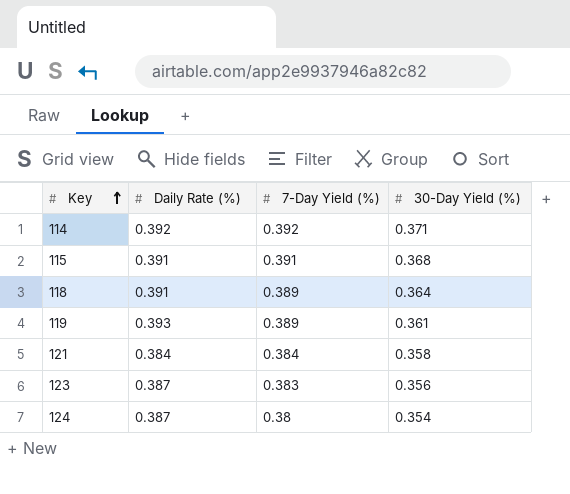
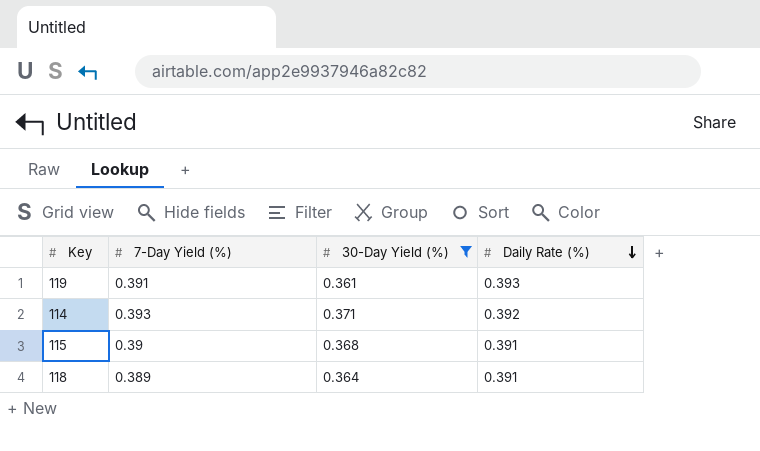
filter: none -> 30-Day Yield (%) >= 0.361
row order: Key ascending -> Daily Rate (%) descending
column Daily Rate (%) | position: 2 -> 4
119 | 7-Day Yield (%): 0.389 -> 0.391
114 | 7-Day Yield (%): 0.392 -> 0.393
115 | 7-Day Yield (%): 0.391 -> 0.39

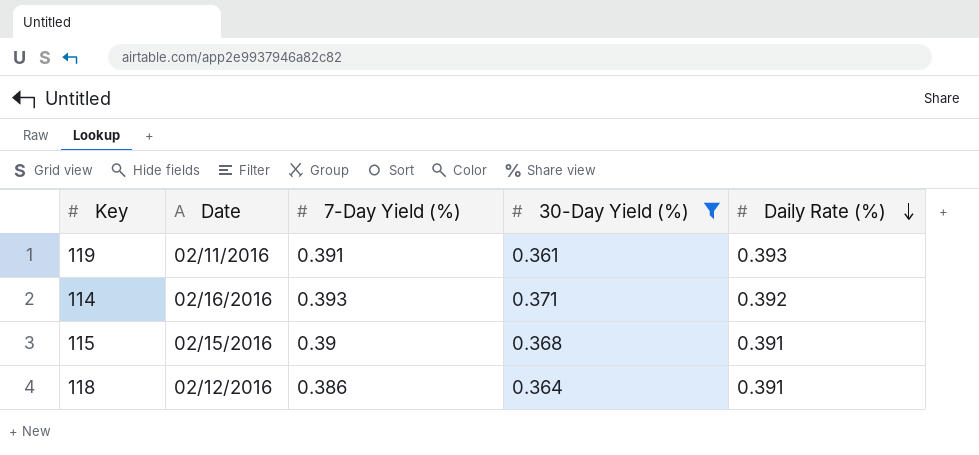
column Date | position: none -> 2
118 | 7-Day Yield (%): 0.389 -> 0.386

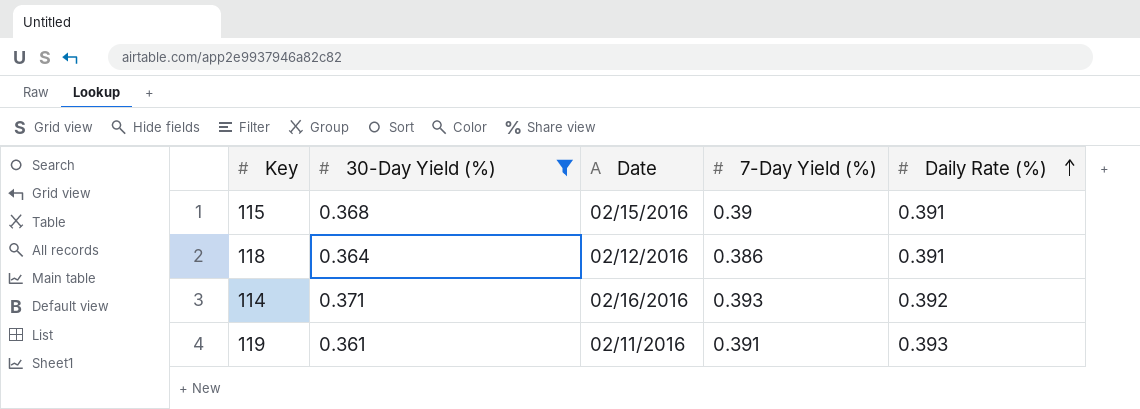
row order: Daily Rate (%) descending -> Daily Rate (%) ascending
column 30-Day Yield (%) | position: 4 -> 2

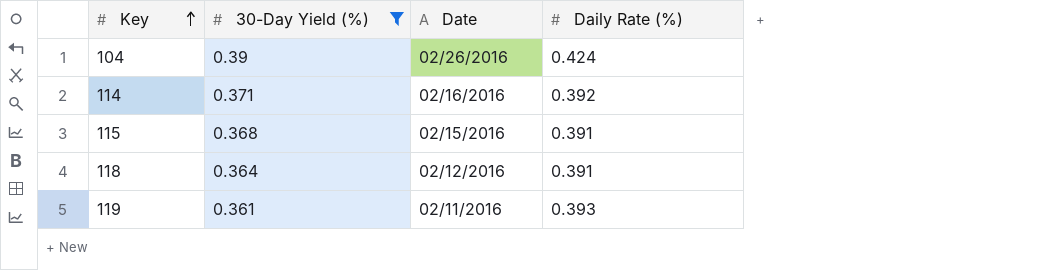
row order: Daily Rate (%) ascending -> Key ascending
column 7-Day Yield (%) | position: 4 -> none
row 104: none -> 0.39 | 02/26/2016 | 0.424

